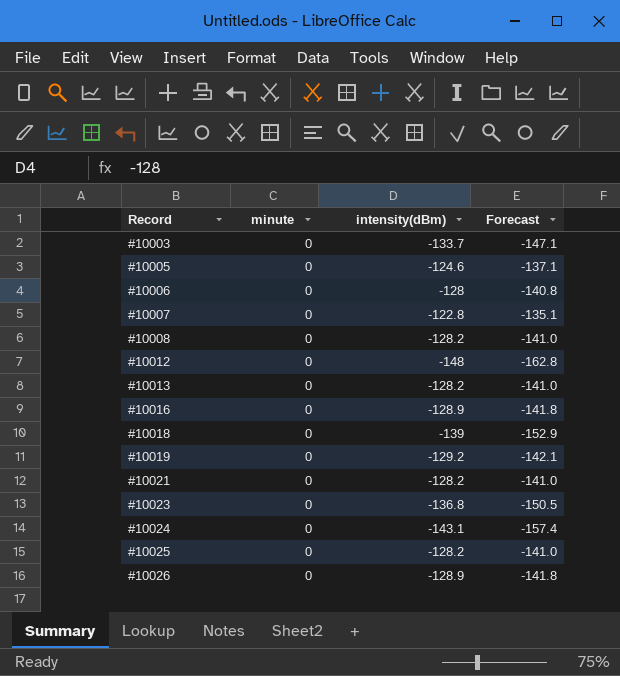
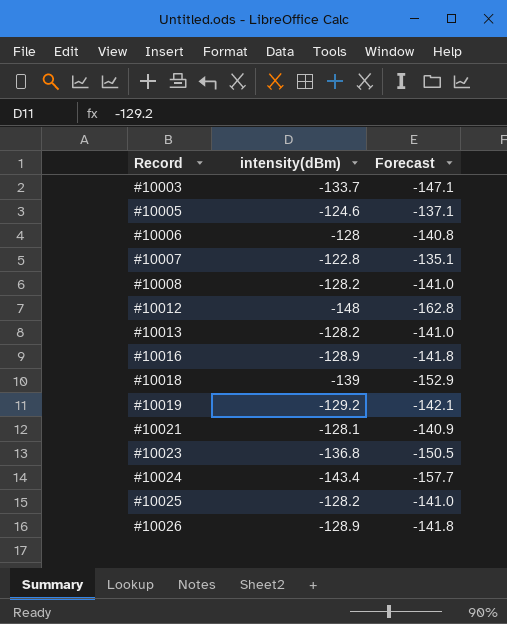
column minute | position: 2 -> none
#10021 | intensity(dBm): -128.2 -> -128.1
#10021 | Forecast: -141.0 -> -140.9
#10024 | intensity(dBm): -143.1 -> -143.4
#10024 | Forecast: -157.4 -> -157.7

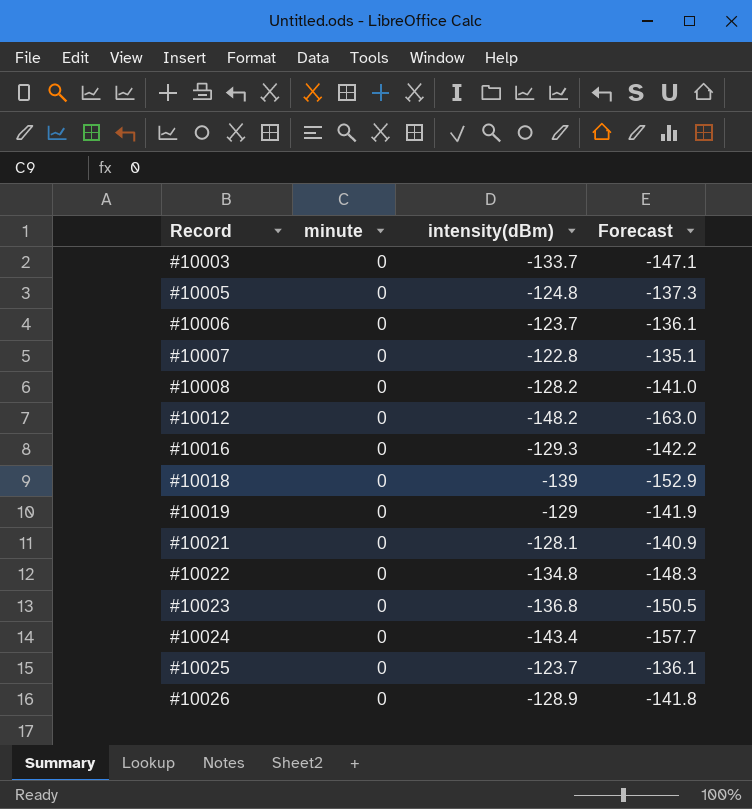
column minute | position: none -> 2
row #10013: -128.2 | -141.0 -> none
#10005 | intensity(dBm): -124.6 -> -124.8
#10005 | Forecast: -137.1 -> -137.3
#10006 | intensity(dBm): -128 -> -123.7
#10006 | Forecast: -140.8 -> -136.1
#10012 | intensity(dBm): -148 -> -148.2
#10012 | Forecast: -162.8 -> -163.0
#10016 | intensity(dBm): -128.9 -> -129.3
#10016 | Forecast: -141.8 -> -142.2
#10019 | intensity(dBm): -129.2 -> -129
#10019 | Forecast: -142.1 -> -141.9
row #10022: none -> 0 | -134.8 | -148.3
#10025 | intensity(dBm): -128.2 -> -123.7
#10025 | Forecast: -141.0 -> -136.1

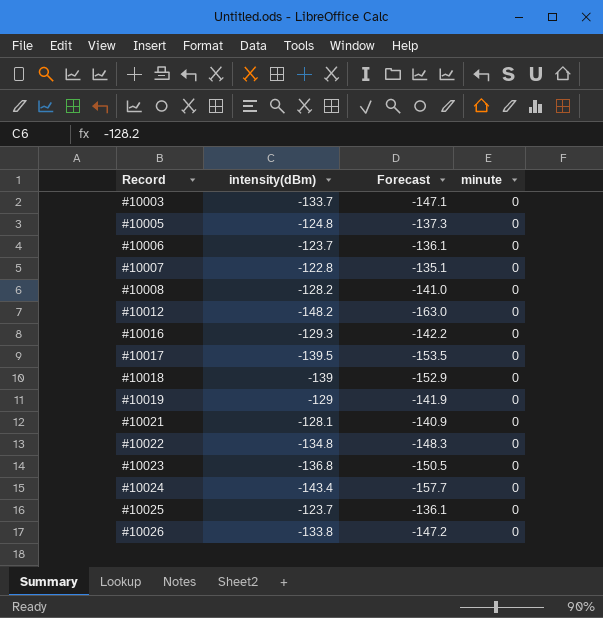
column minute | position: 2 -> 4
row #10017: none -> -139.5 | -153.5 | 0
#10026 | intensity(dBm): -128.9 -> -133.8
#10026 | Forecast: -141.8 -> -147.2

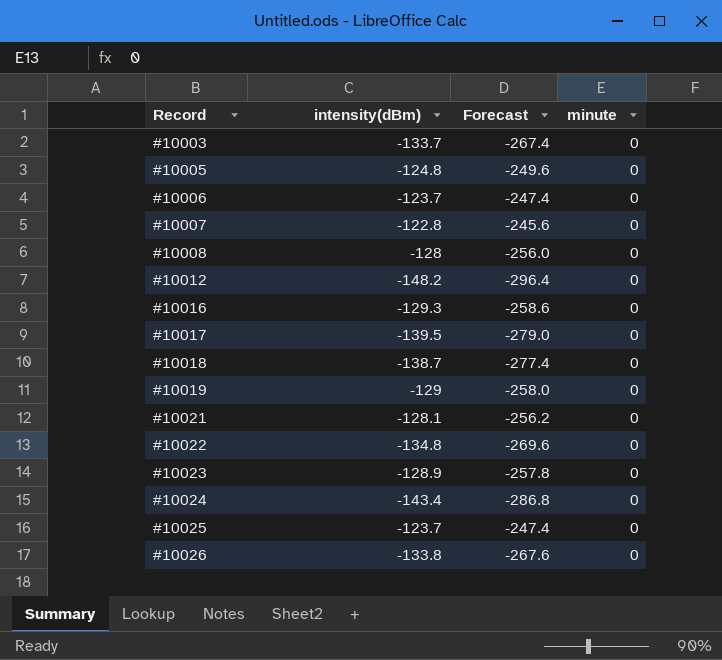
column Forecast | formula: [intensity(dBm)] * 1.1 -> [intensity(dBm)] * 2
#10008 | intensity(dBm): -128.2 -> -128
#10018 | intensity(dBm): -139 -> -138.7
#10023 | intensity(dBm): -136.8 -> -128.9

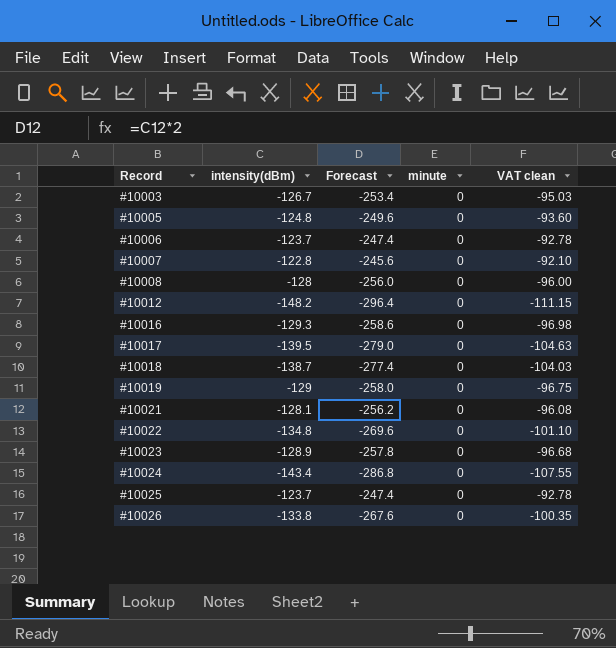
column VAT clean | formula: none -> [intensity(dBm)] * 0.75
#10003 | intensity(dBm): -133.7 -> -126.7
#10003 | Forecast: -267.4 -> -253.4

